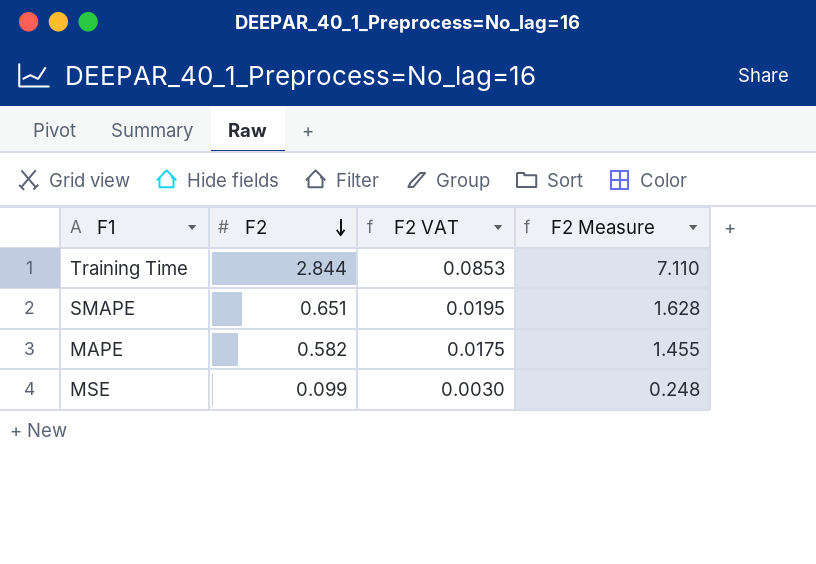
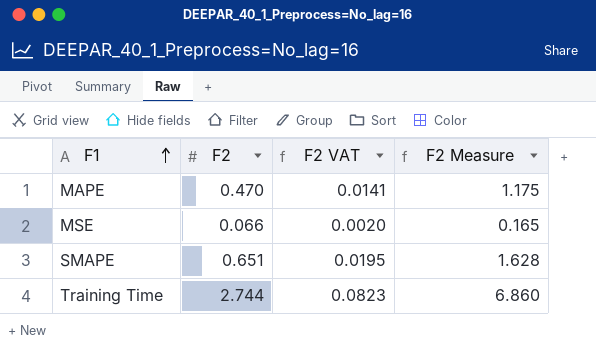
row order: F2 descending -> F1 ascending
MAPE | F2: 0.582 -> 0.470
MAPE | F2 VAT: 0.0175 -> 0.0141
MAPE | F2 Measure: 1.455 -> 1.175
MSE | F2: 0.099 -> 0.066
MSE | F2 VAT: 0.0030 -> 0.0020
MSE | F2 Measure: 0.248 -> 0.165
Training Time | F2: 2.844 -> 2.744
Training Time | F2 VAT: 0.0853 -> 0.0823
Training Time | F2 Measure: 7.110 -> 6.860

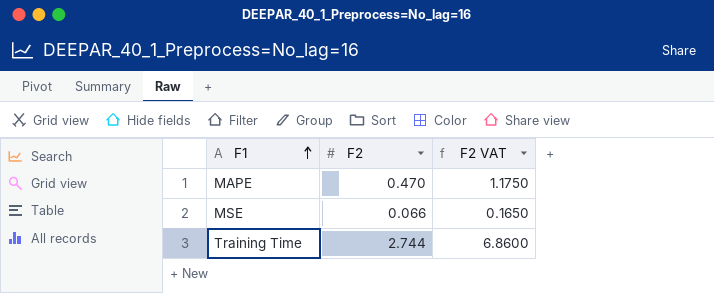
column F2 Measure | formula: [F2] * 2.5 -> none
column F2 VAT | formula: [F2] * 0.03 -> [F2] * 2.5
row SMAPE: 0.651 | 0.0195 | 1.628 -> none

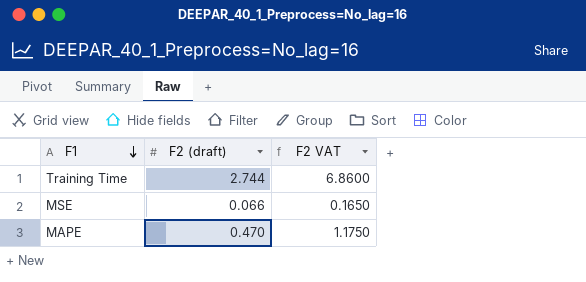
row order: F1 ascending -> F1 descending
column name: F2 -> F2 (draft)

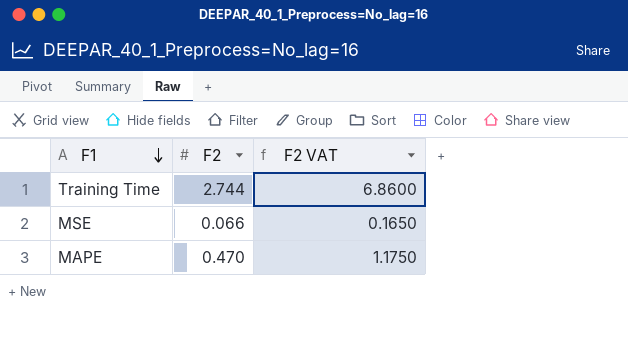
column name: F2 (draft) -> F2

